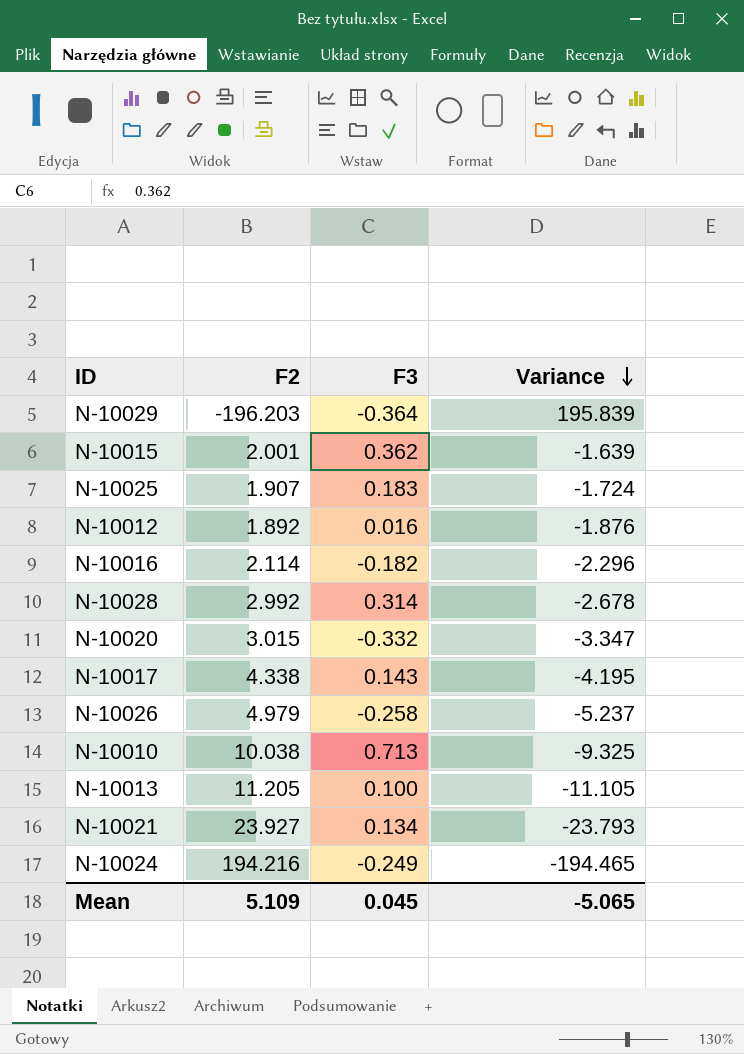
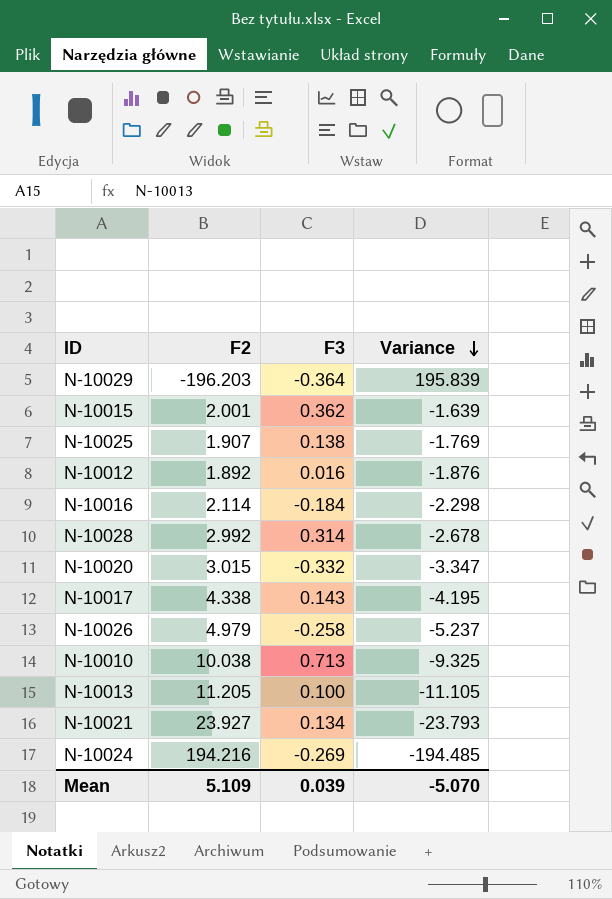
N-10025 | F3: 0.183 -> 0.138
N-10025 | Variance: -1.724 -> -1.769
N-10016 | F3: -0.182 -> -0.184
N-10016 | Variance: -2.296 -> -2.298
N-10024 | F3: -0.249 -> -0.269
N-10024 | Variance: -194.465 -> -194.485
Mean | F3: 0.045 -> 0.039
Mean | Variance: -5.065 -> -5.070

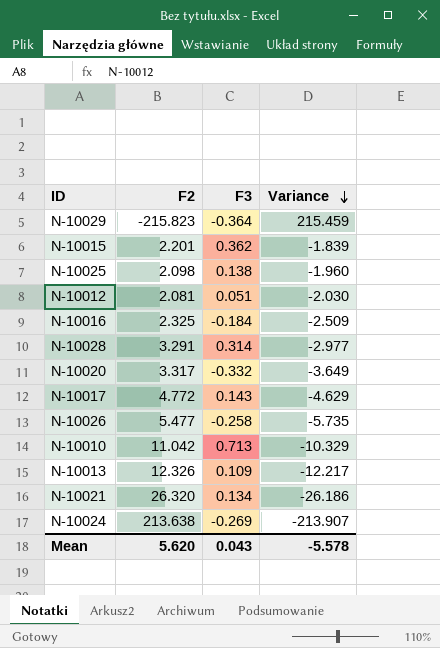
N-10029 | F2: -196.203 -> -215.823
N-10029 | Variance: 195.839 -> 215.459
N-10015 | F2: 2.001 -> 2.201
N-10015 | Variance: -1.639 -> -1.839
N-10025 | F2: 1.907 -> 2.098
N-10025 | Variance: -1.769 -> -1.960
N-10012 | F2: 1.892 -> 2.081
N-10012 | F3: 0.016 -> 0.051
N-10012 | Variance: -1.876 -> -2.030
N-10016 | F2: 2.114 -> 2.325
N-10016 | Variance: -2.298 -> -2.509
N-10028 | F2: 2.992 -> 3.291
N-10028 | Variance: -2.678 -> -2.977
N-10020 | F2: 3.015 -> 3.317
N-10020 | Variance: -3.347 -> -3.649
N-10017 | F2: 4.338 -> 4.772
N-10017 | Variance: -4.195 -> -4.629
N-10026 | F2: 4.979 -> 5.477
N-10026 | Variance: -5.237 -> -5.735
N-10010 | F2: 10.038 -> 11.042
N-10010 | Variance: -9.325 -> -10.329
N-10013 | F2: 11.205 -> 12.326
N-10013 | F3: 0.100 -> 0.109
N-10013 | Variance: -11.105 -> -12.217
N-10021 | F2: 23.927 -> 26.320
N-10021 | Variance: -23.793 -> -26.186
N-10024 | F2: 194.216 -> 213.638
N-10024 | Variance: -194.485 -> -213.907
Mean | F2: 5.109 -> 5.620
Mean | F3: 0.039 -> 0.043
Mean | Variance: -5.070 -> -5.578

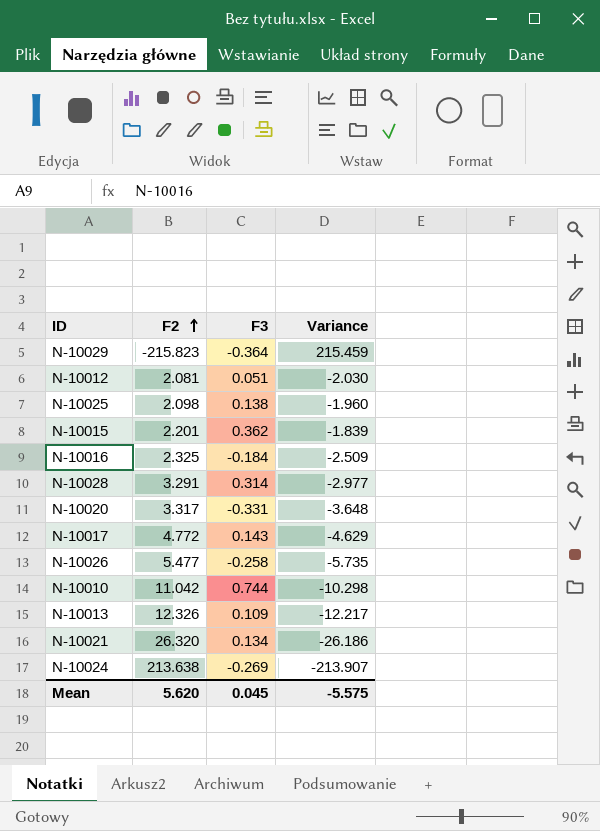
row order: Variance descending -> F2 ascending
N-10020 | F3: -0.332 -> -0.331
N-10020 | Variance: -3.649 -> -3.648
N-10010 | F3: 0.713 -> 0.744
N-10010 | Variance: -10.329 -> -10.298
Mean | F3: 0.043 -> 0.045
Mean | Variance: -5.578 -> -5.575

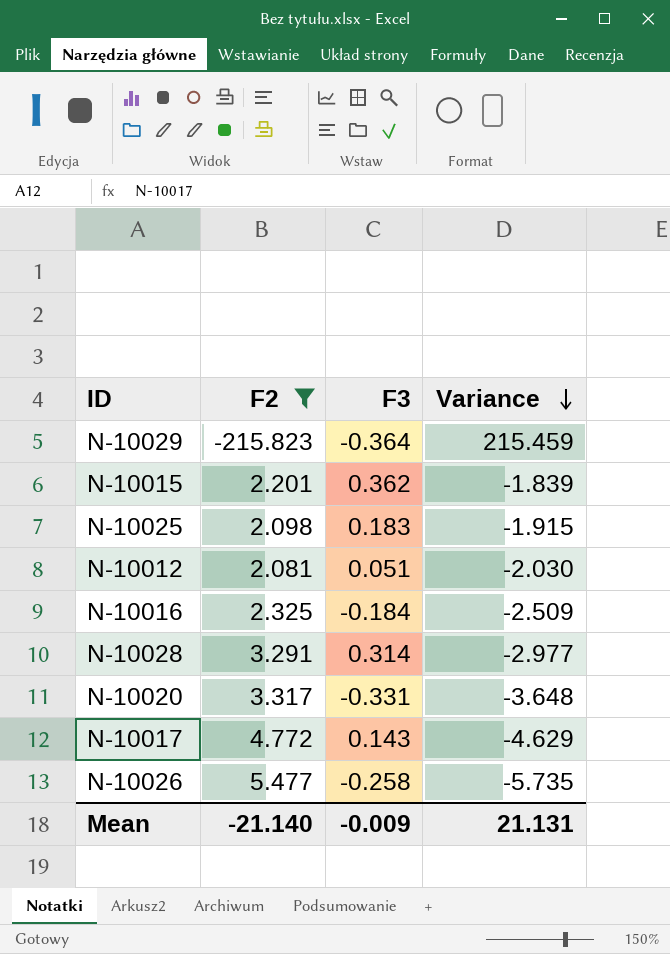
filter: none -> F2 <= 5.477
row order: F2 ascending -> Variance descending
N-10025 | F3: 0.138 -> 0.183
N-10025 | Variance: -1.960 -> -1.915
Mean | F2: 5.620 -> -21.140
Mean | F3: 0.045 -> -0.009
Mean | Variance: -5.575 -> 21.131

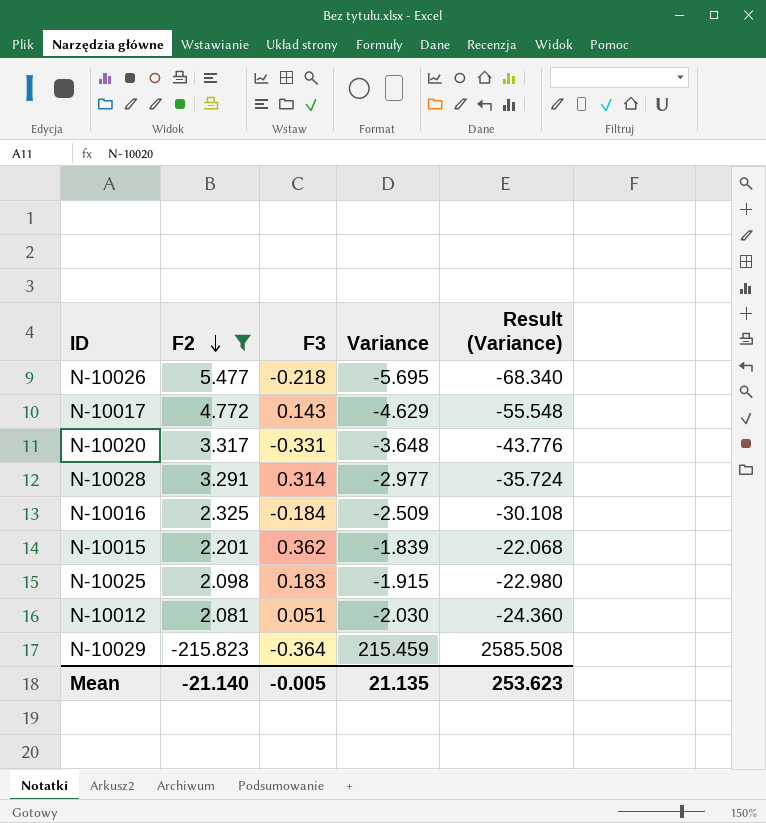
row order: Variance descending -> F2 descending
column Result (Variance) | formula: none -> [Variance] * 12
N-10026 | F3: -0.258 -> -0.218
N-10026 | Variance: -5.735 -> -5.695
Mean | F3: -0.009 -> -0.005
Mean | Variance: 21.131 -> 21.135

